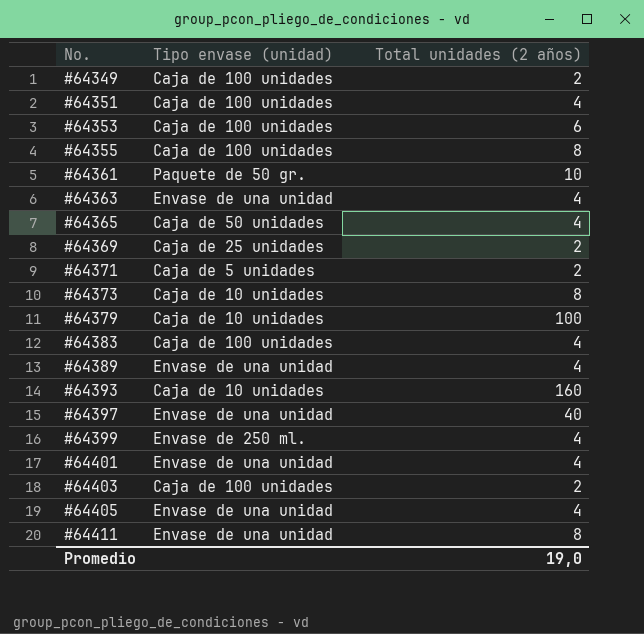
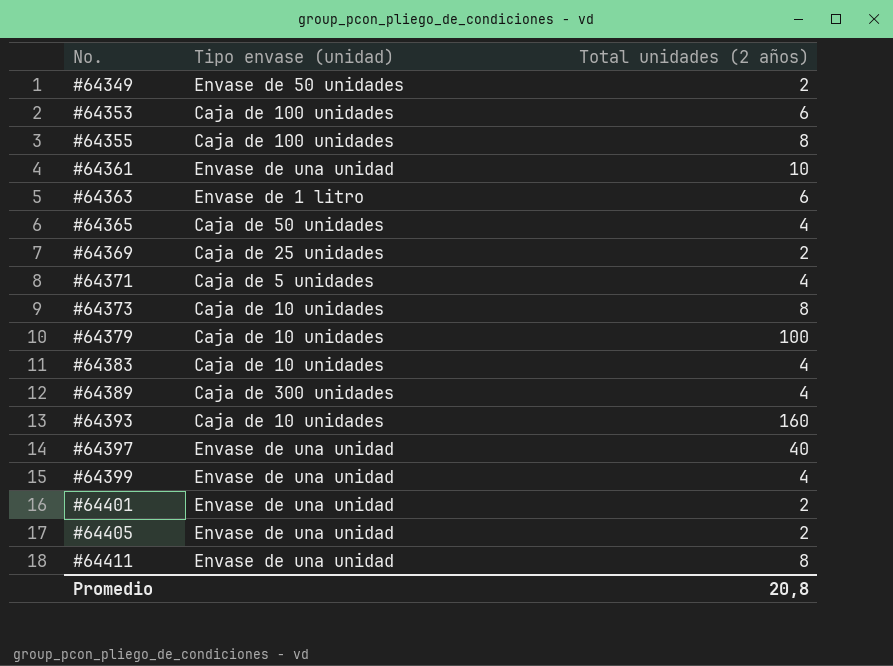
row #64351: Caja de 100 unidades | 4 -> none
row #64403: Caja de 100 unidades | 2 -> none
#64349 | Tipo envase (unidad): Caja de 100 unidades -> Envase de 50 unidades
#64361 | Tipo envase (unidad): Paquete de 50 gr. -> Envase de una unidad
#64363 | Tipo envase (unidad): Envase de una unidad -> Envase de 1 litro
#64363 | Total unidades (2 años): 4 -> 6
#64371 | Total unidades (2 años): 2 -> 4
#64383 | Tipo envase (unidad): Caja de 100 unidades -> Caja de 10 unidades
#64389 | Tipo envase (unidad): Envase de una unidad -> Caja de 300 unidades
#64399 | Tipo envase (unidad): Envase de 250 ml. -> Envase de una unidad
#64401 | Total unidades (2 años): 4 -> 2
#64405 | Total unidades (2 años): 4 -> 2
Promedio | Total unidades (2 años): 19,0 -> 20,8

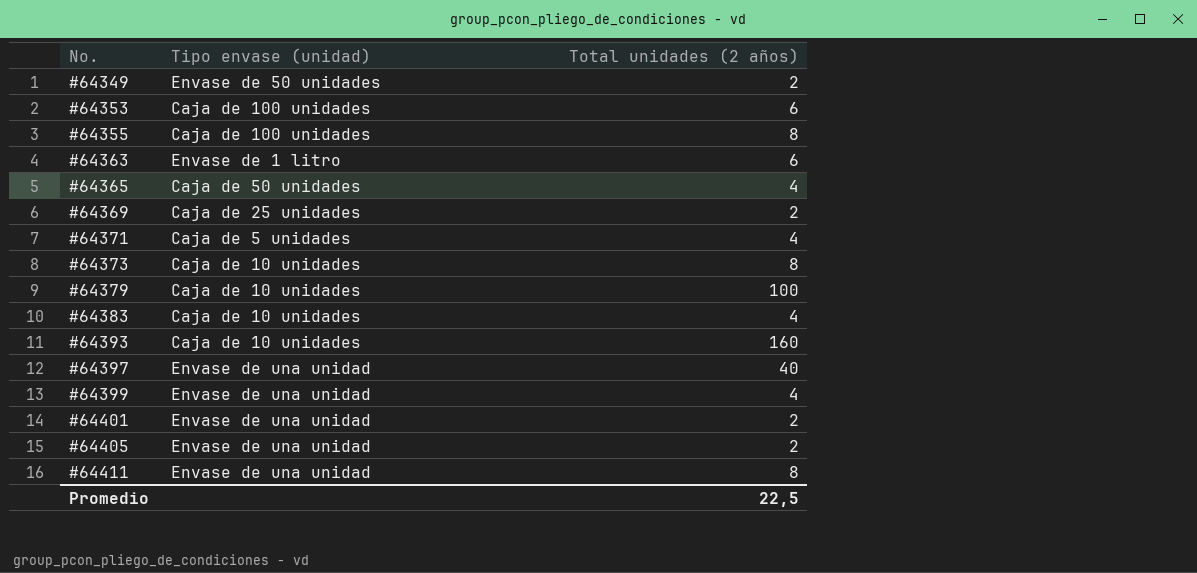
row #64361: Envase de una unidad | 10 -> none
row #64389: Caja de 300 unidades | 4 -> none
Promedio | Total unidades (2 años): 20,8 -> 22,5

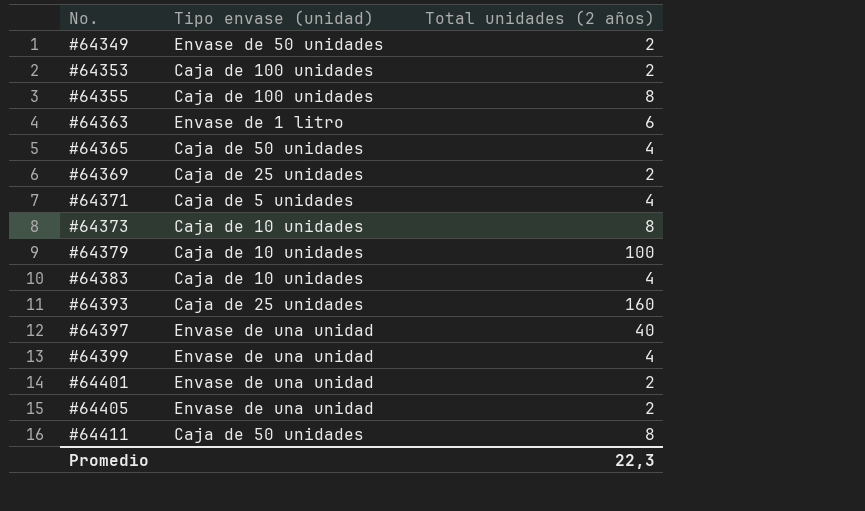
#64353 | Total unidades (2 años): 6 -> 2
#64393 | Tipo envase (unidad): Caja de 10 unidades -> Caja de 25 unidades
#64411 | Tipo envase (unidad): Envase de una unidad -> Caja de 50 unidades
Promedio | Total unidades (2 años): 22,5 -> 22,3

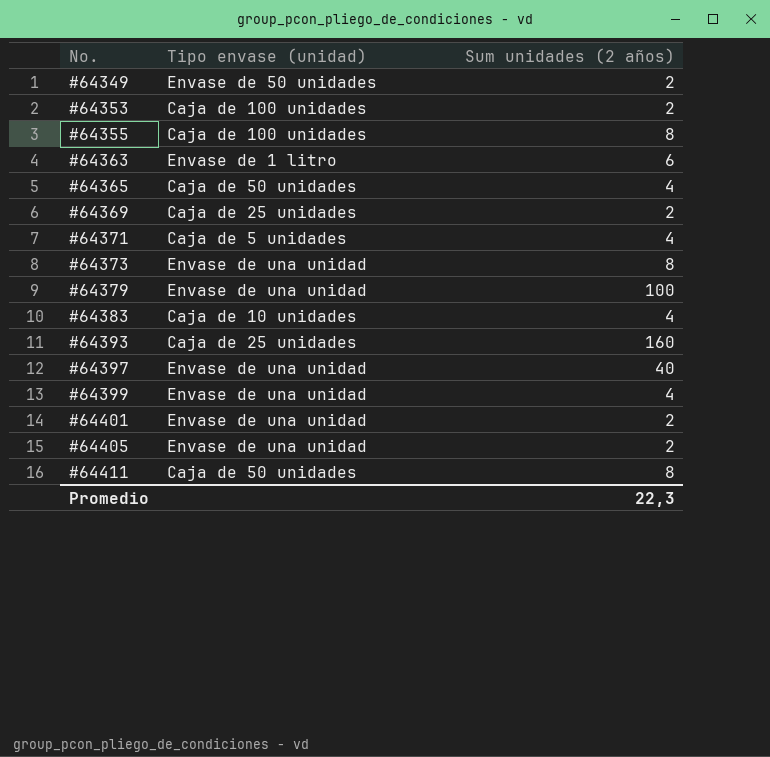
column name: Total unidades (2 años) -> Sum unidades (2 años)
#64373 | Tipo envase (unidad): Caja de 10 unidades -> Envase de una unidad
#64379 | Tipo envase (unidad): Caja de 10 unidades -> Envase de una unidad

